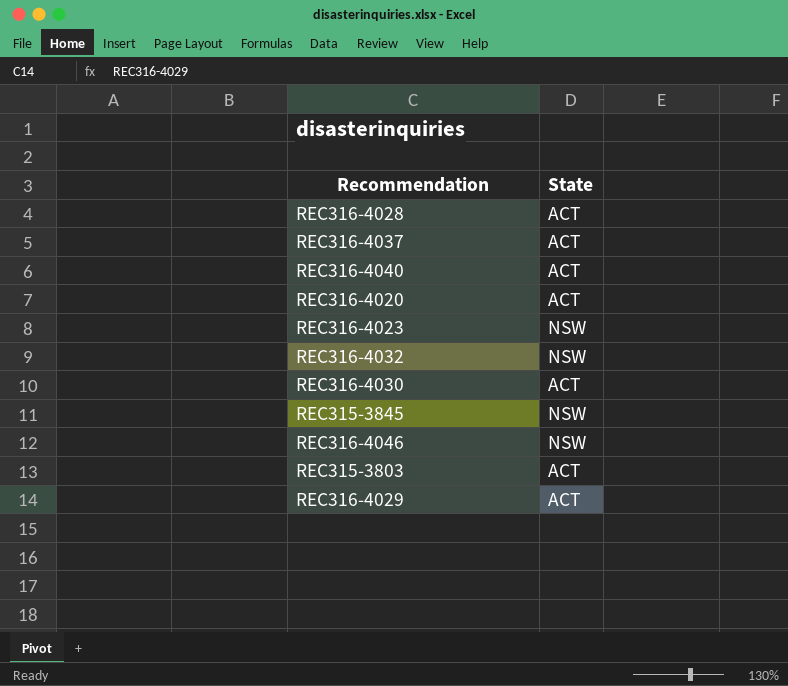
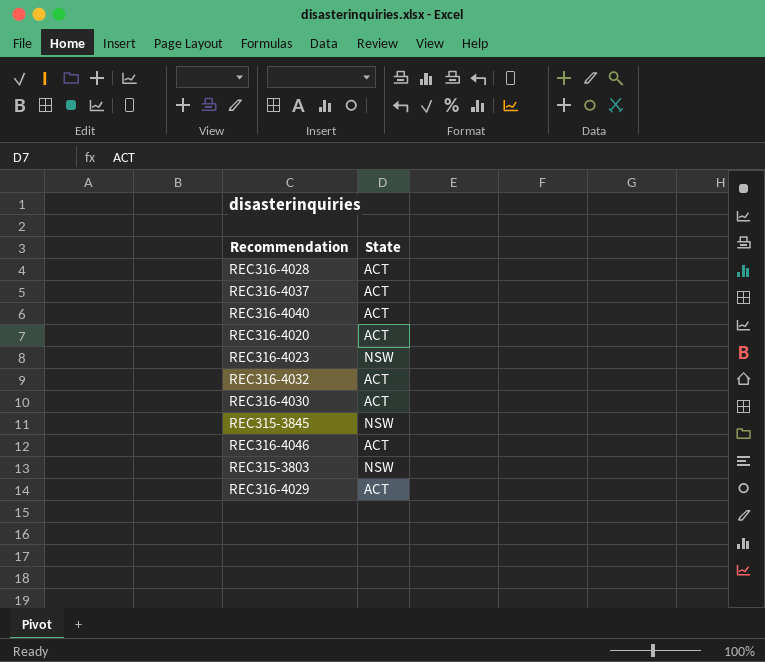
REC316-4032 | State: NSW -> ACT
REC316-4046 | State: NSW -> ACT
REC315-3803 | State: ACT -> NSW

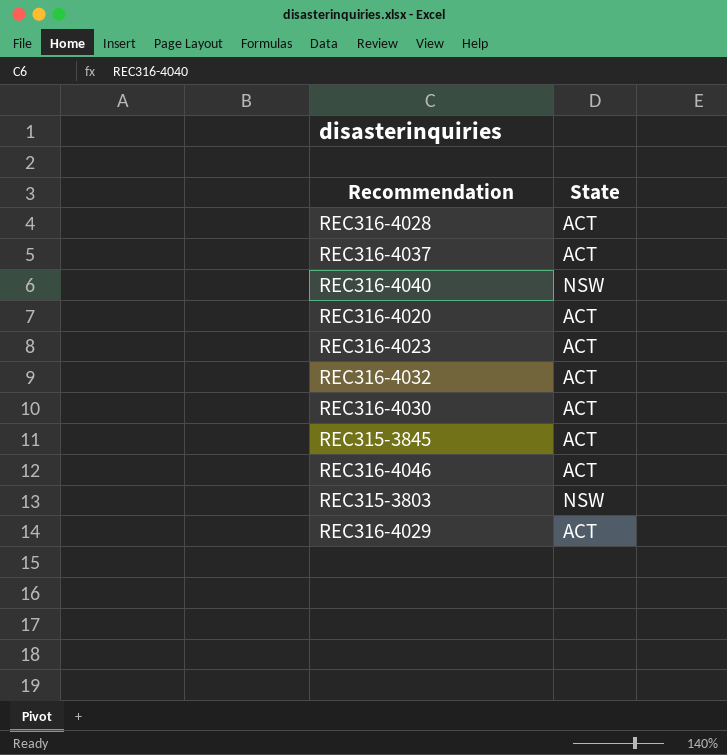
REC316-4040 | State: ACT -> NSW
REC316-4023 | State: NSW -> ACT
REC315-3845 | State: NSW -> ACT

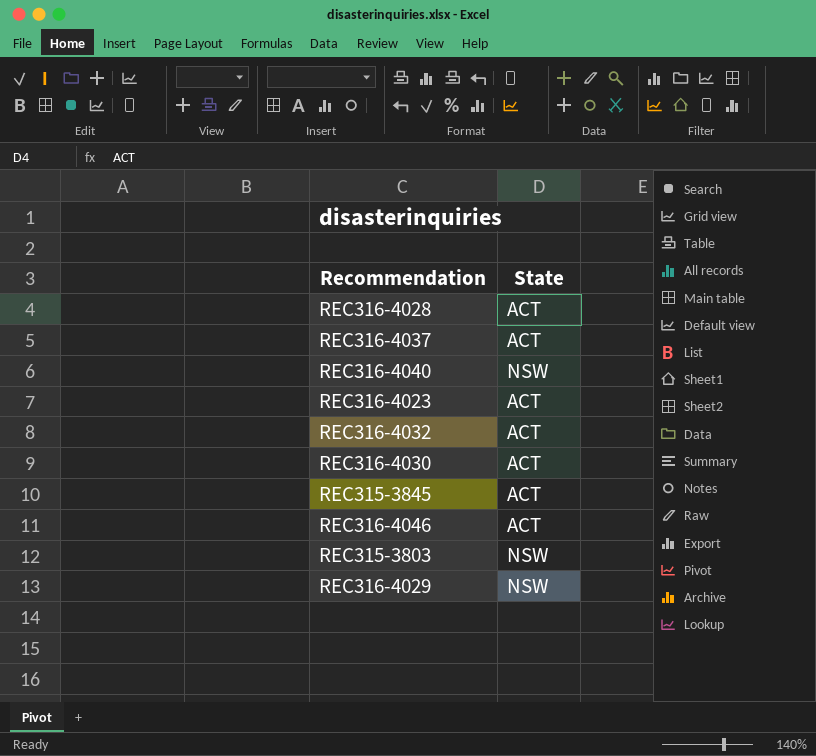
row REC316-4020: ACT -> none
REC316-4029 | State: ACT -> NSW

